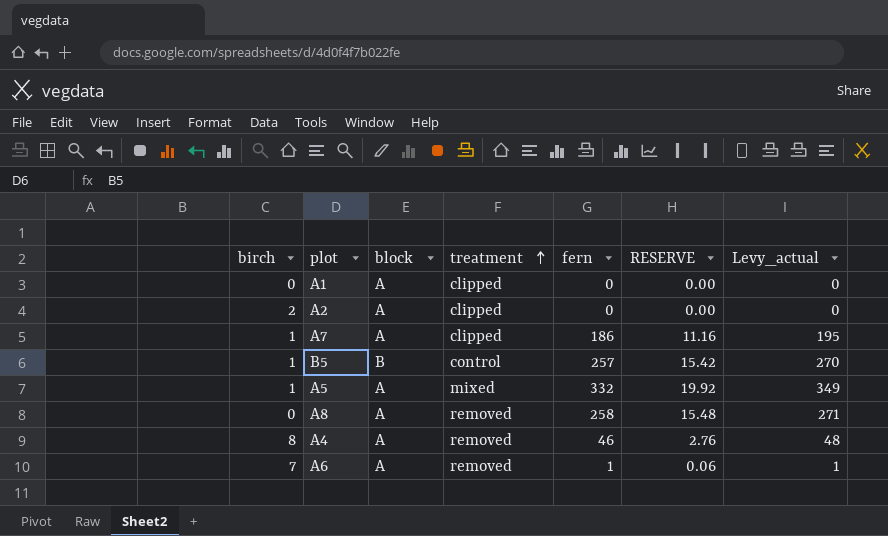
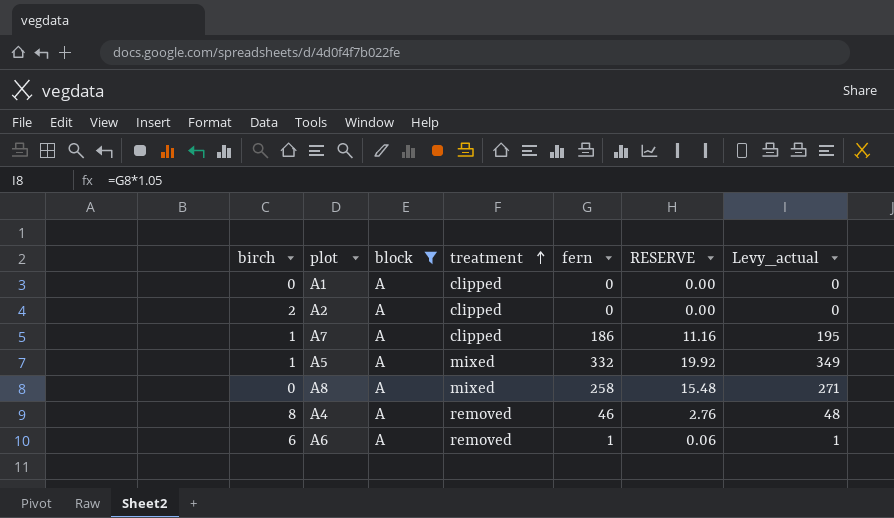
filter: none -> block = A
A8 | treatment: removed -> mixed
A6 | birch: 7 -> 6

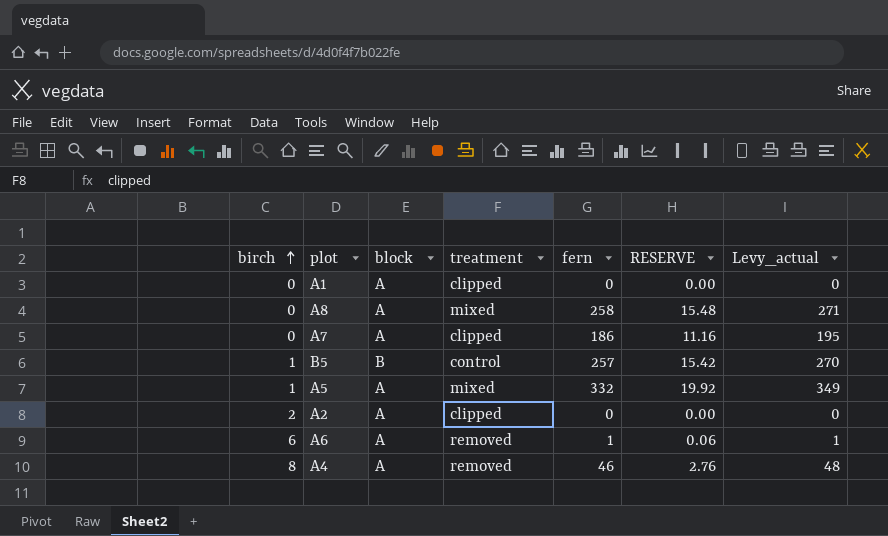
filter: block = A -> none
row order: treatment ascending -> birch ascending
A7 | birch: 1 -> 0

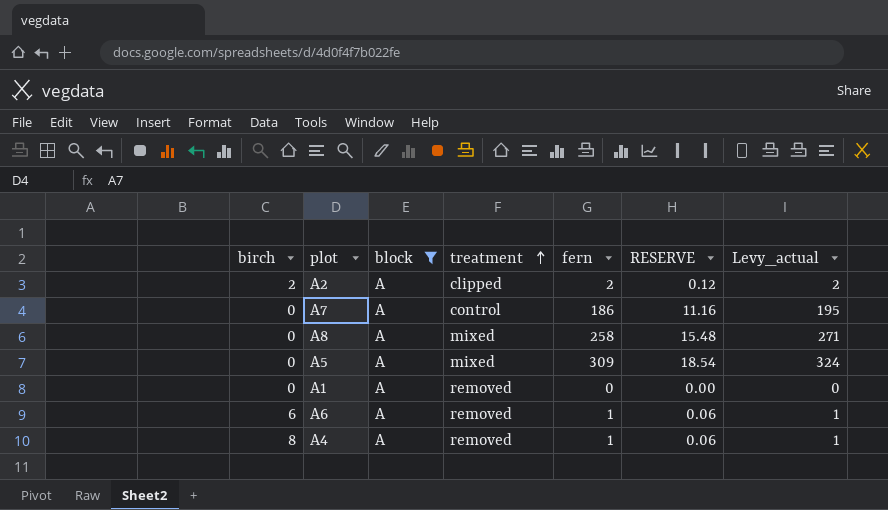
filter: none -> block = A
row order: birch ascending -> treatment ascending
A2 | fern: 0 -> 2
A2 | RESERVE: 0.00 -> 0.12
A2 | Levy_actual: 0 -> 2
A7 | treatment: clipped -> control
A5 | birch: 1 -> 0
A5 | fern: 332 -> 309
A5 | RESERVE: 19.92 -> 18.54
A5 | Levy_actual: 349 -> 324
A1 | treatment: clipped -> removed
A4 | fern: 46 -> 1
A4 | RESERVE: 2.76 -> 0.06
A4 | Levy_actual: 48 -> 1

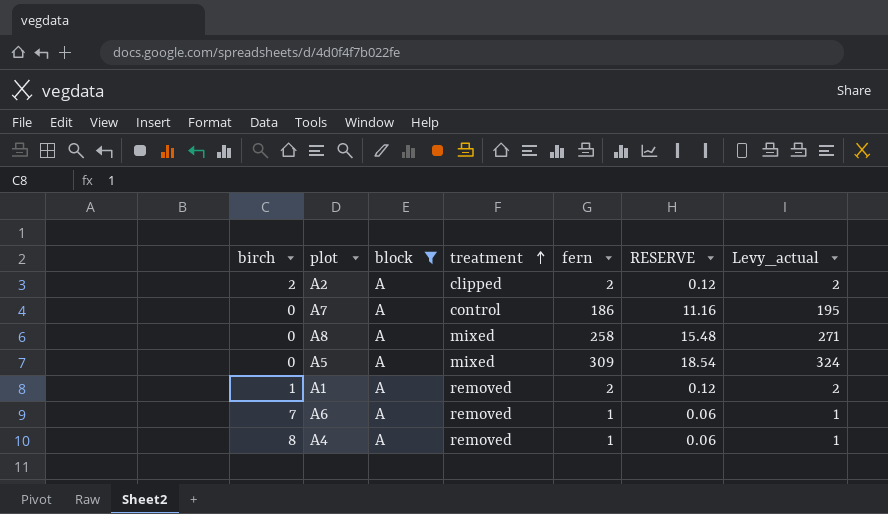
A1 | birch: 0 -> 1
A1 | fern: 0 -> 2
A1 | RESERVE: 0.00 -> 0.12
A1 | Levy_actual: 0 -> 2
A6 | birch: 6 -> 7

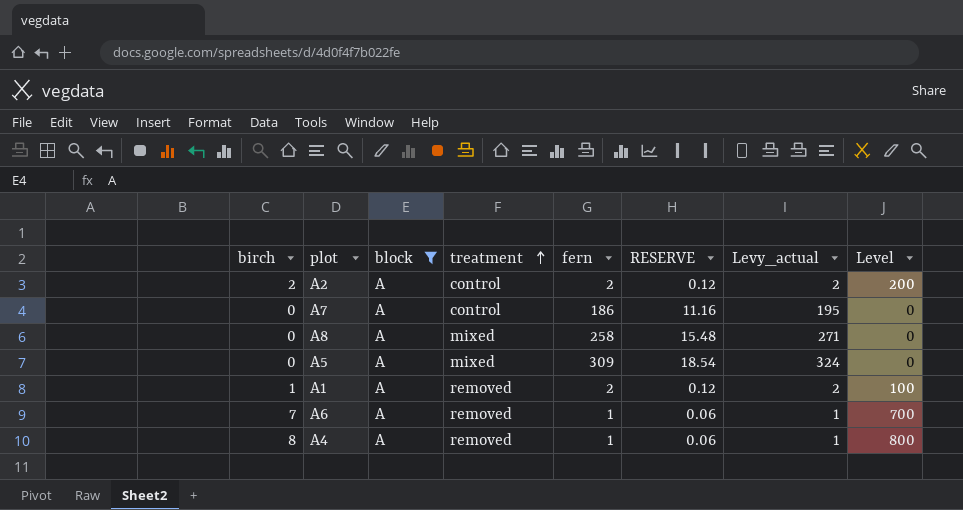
column Level | formula: none -> [birch] * 100
A2 | treatment: clipped -> control

